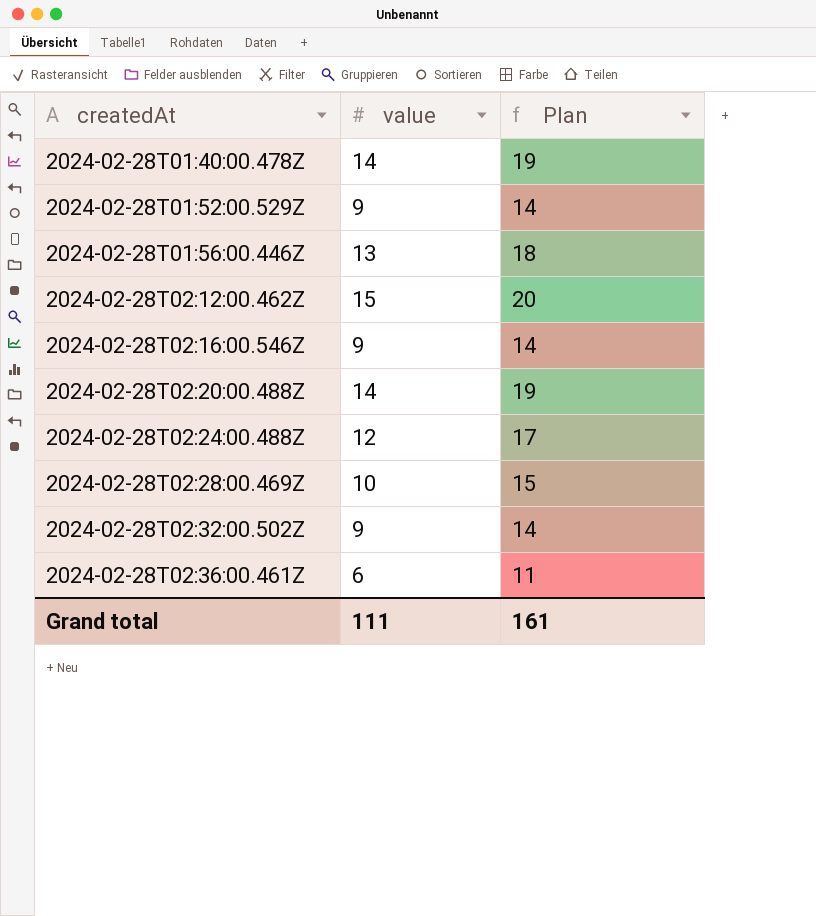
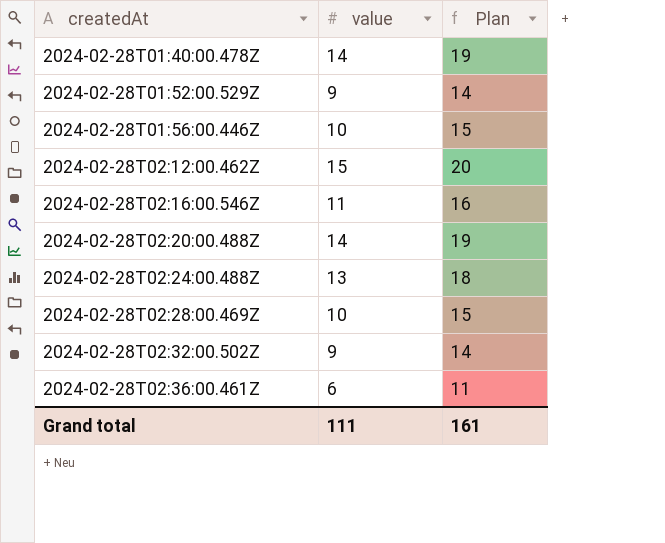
2024-02-28T01:56:00.446Z | value: 13 -> 10
2024-02-28T01:56:00.446Z | Plan: 18 -> 15
2024-02-28T02:16:00.546Z | value: 9 -> 11
2024-02-28T02:16:00.546Z | Plan: 14 -> 16
2024-02-28T02:24:00.488Z | value: 12 -> 13
2024-02-28T02:24:00.488Z | Plan: 17 -> 18

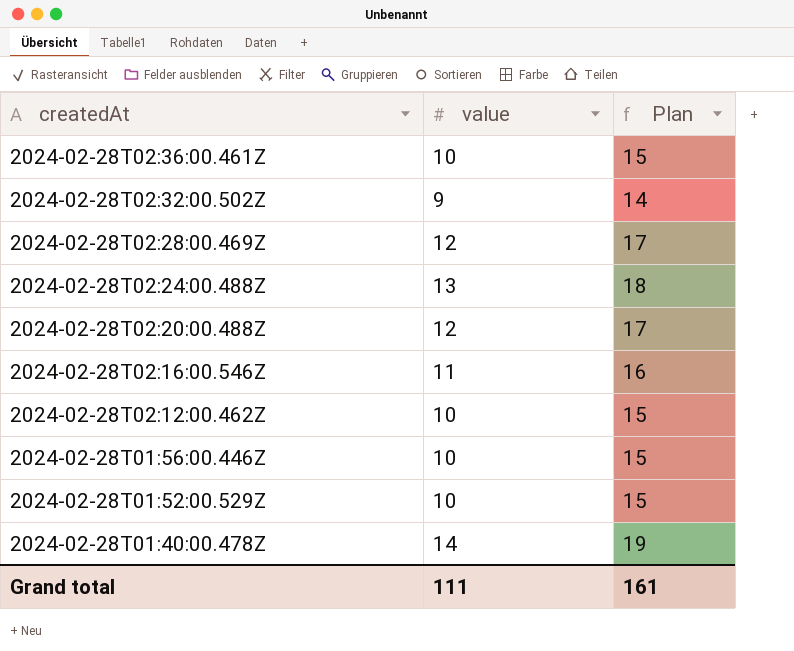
row order: createdAt ascending -> createdAt descending
2024-02-28T02:36:00.461Z | value: 6 -> 10
2024-02-28T02:36:00.461Z | Plan: 11 -> 15
2024-02-28T02:28:00.469Z | value: 10 -> 12
2024-02-28T02:28:00.469Z | Plan: 15 -> 17
2024-02-28T02:20:00.488Z | value: 14 -> 12
2024-02-28T02:20:00.488Z | Plan: 19 -> 17
2024-02-28T02:12:00.462Z | value: 15 -> 10
2024-02-28T02:12:00.462Z | Plan: 20 -> 15
2024-02-28T01:52:00.529Z | value: 9 -> 10
2024-02-28T01:52:00.529Z | Plan: 14 -> 15

